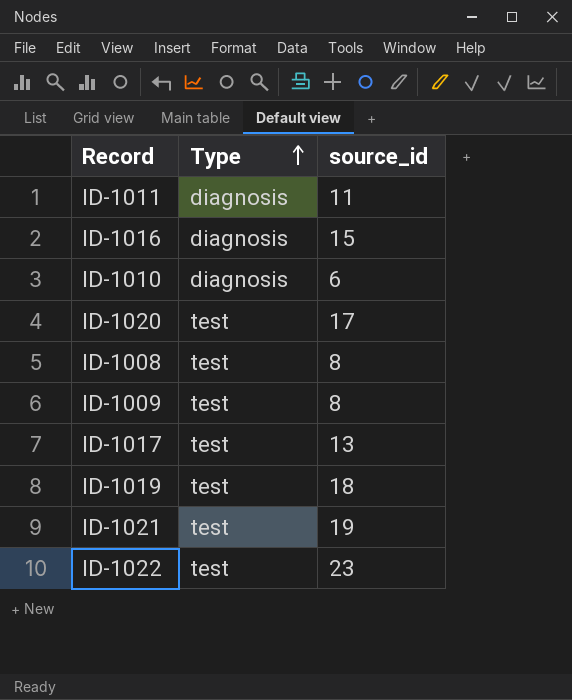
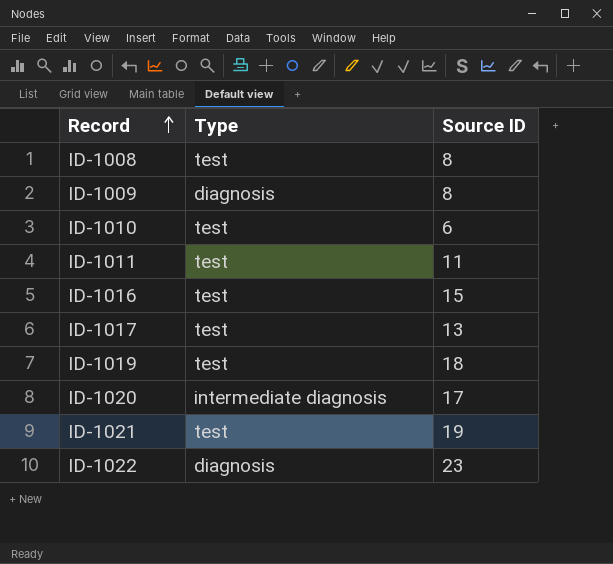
row order: Type ascending -> Record ascending
column name: source_id -> Source ID
ID-1009 | Type: test -> diagnosis
ID-1010 | Type: diagnosis -> test
ID-1011 | Type: diagnosis -> test
ID-1016 | Type: diagnosis -> test
ID-1020 | Type: test -> intermediate diagnosis
ID-1022 | Type: test -> diagnosis

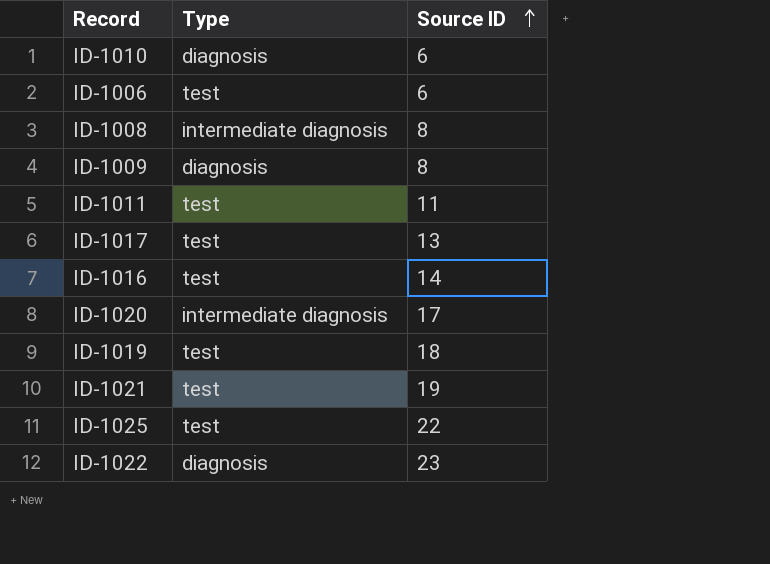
row order: Record ascending -> Source ID ascending
ID-1010 | Type: test -> diagnosis
row ID-1006: none -> test | 6
ID-1008 | Type: test -> intermediate diagnosis
ID-1016 | Source ID: 15 -> 14
row ID-1025: none -> test | 22

